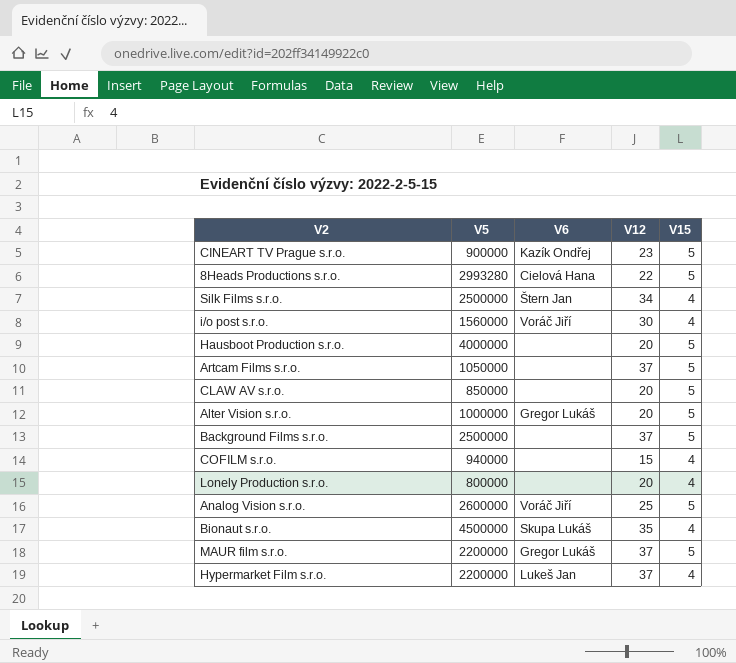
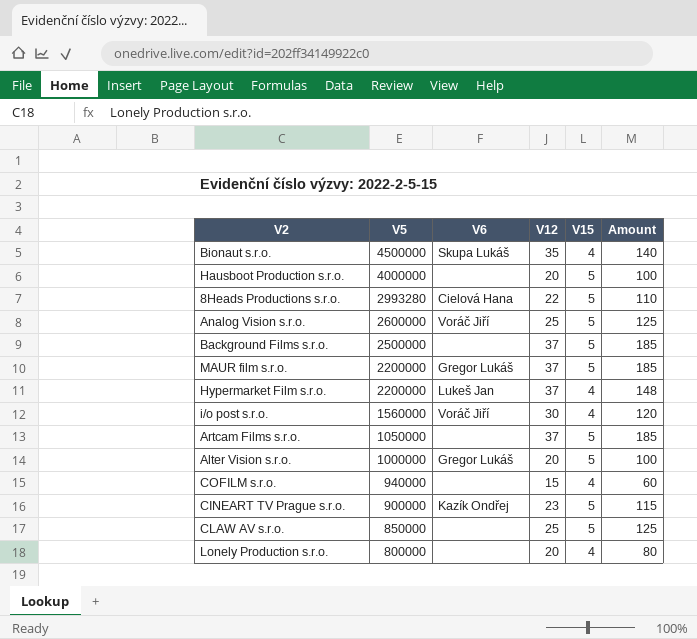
row order: none -> V5 descending
column Amount | formula: none -> [V12] * [V15]
row Silk Films s.r.o.: 2500000 | Štern Jan | 34 | 4 -> none
CLAW AV s.r.o. | V12: 20 -> 25

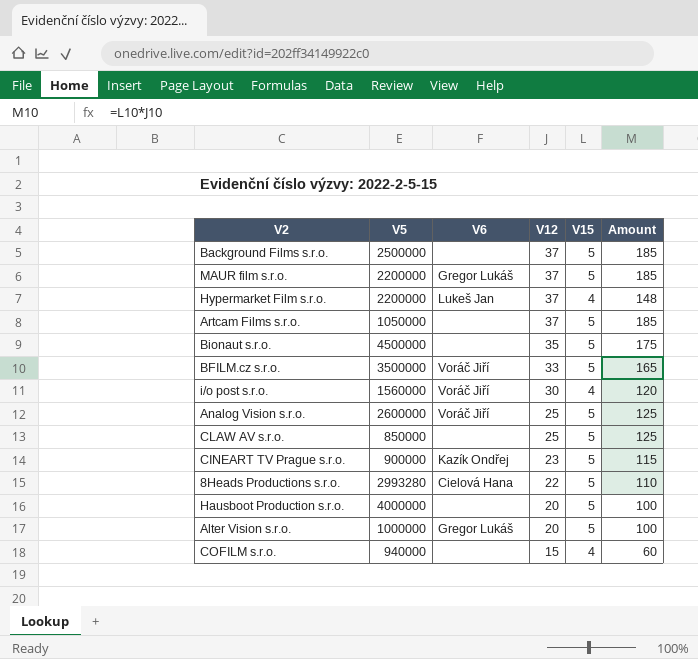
row order: V5 descending -> V12 descending
row Lonely Production s.r.o.: 800000 | none | 20 | 4 | 80 -> none
Bionaut s.r.o. | V6: Skupa Lukáš -> none
Bionaut s.r.o. | V15: 4 -> 5
Bionaut s.r.o. | Amount: 140 -> 175
row BFILM.cz s.r.o.: none -> 3500000 | Voráč Jiří | 33 | 5 | 165

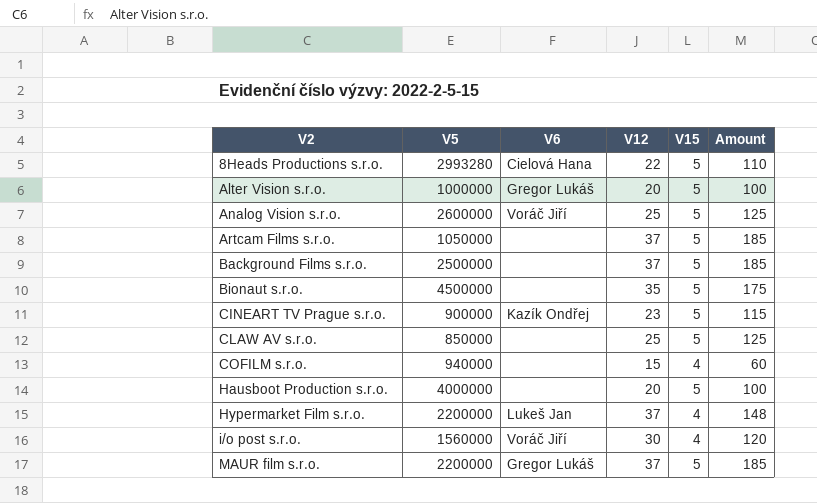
row order: V12 descending -> V2 ascending
row BFILM.cz s.r.o.: 3500000 | Voráč Jiří | 33 | 5 | 165 -> none

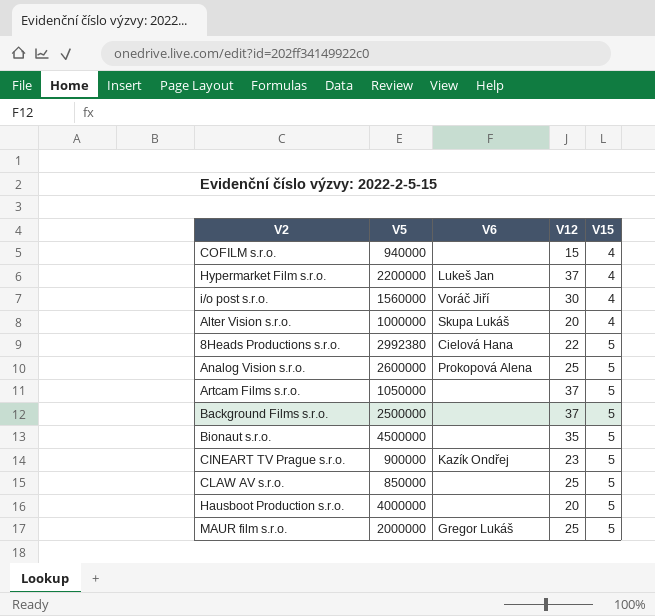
row order: V2 ascending -> V15 ascending
column Amount | formula: [V12] * [V15] -> none
Alter Vision s.r.o. | V6: Gregor Lukáš -> Skupa Lukáš
Alter Vision s.r.o. | V15: 5 -> 4
8Heads Productions s.r.o. | V5: 2993280 -> 2992380
Analog Vision s.r.o. | V6: Voráč Jiří -> Prokopová Alena
MAUR film s.r.o. | V5: 2200000 -> 2000000
MAUR film s.r.o. | V12: 37 -> 25

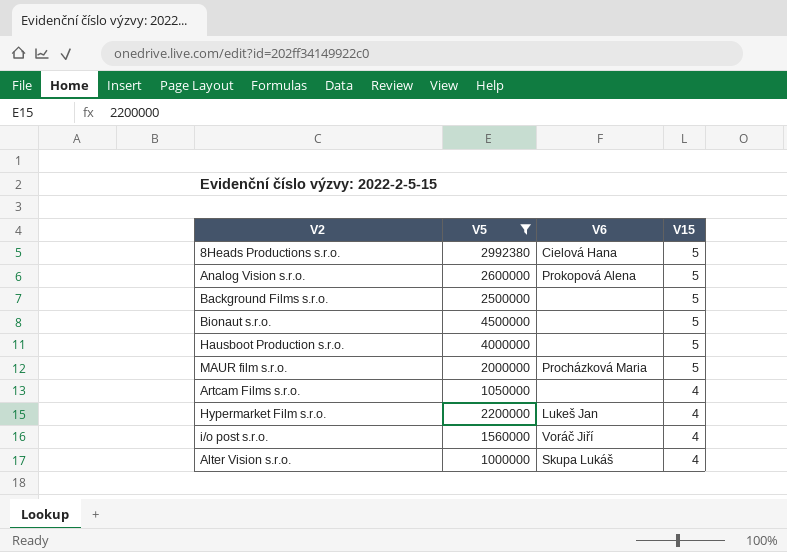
filter: none -> V5 >= 1000000
row order: V15 ascending -> V15 descending
column V12 | position: 4 -> none
MAUR film s.r.o. | V6: Gregor Lukáš -> Procházková Maria
Artcam Films s.r.o. | V15: 5 -> 4

